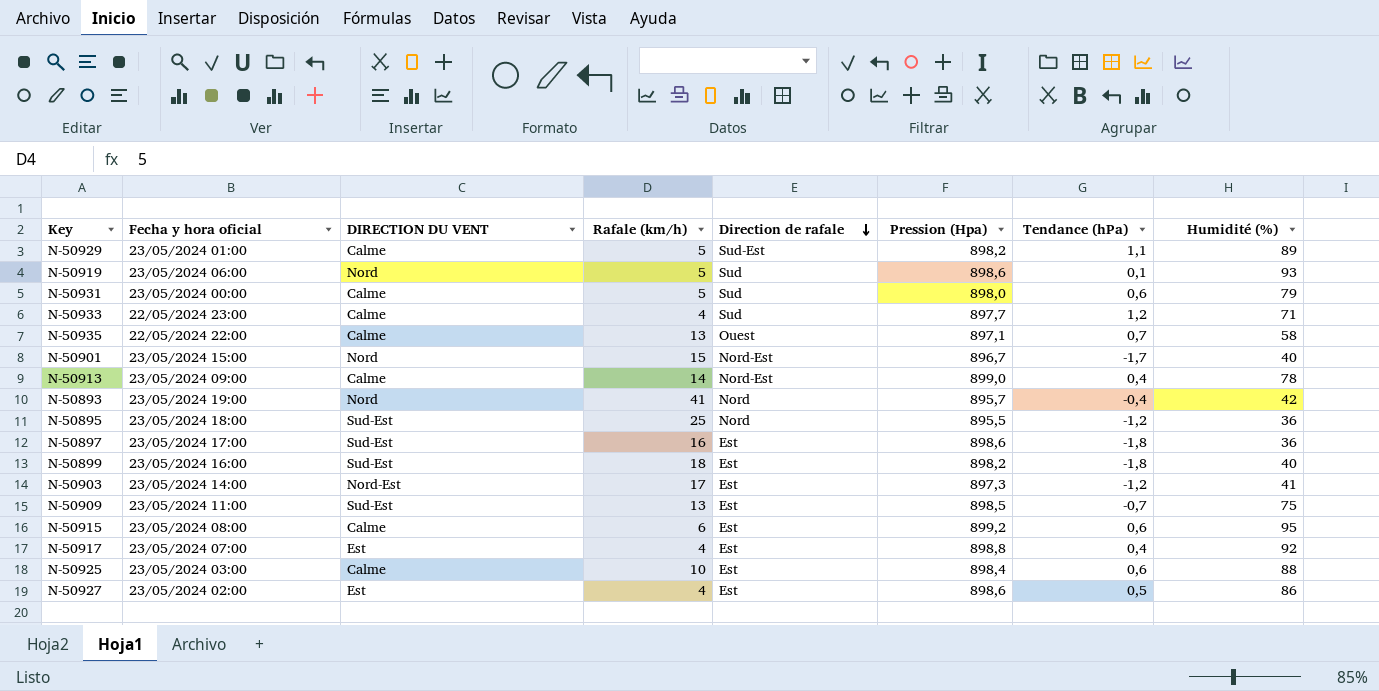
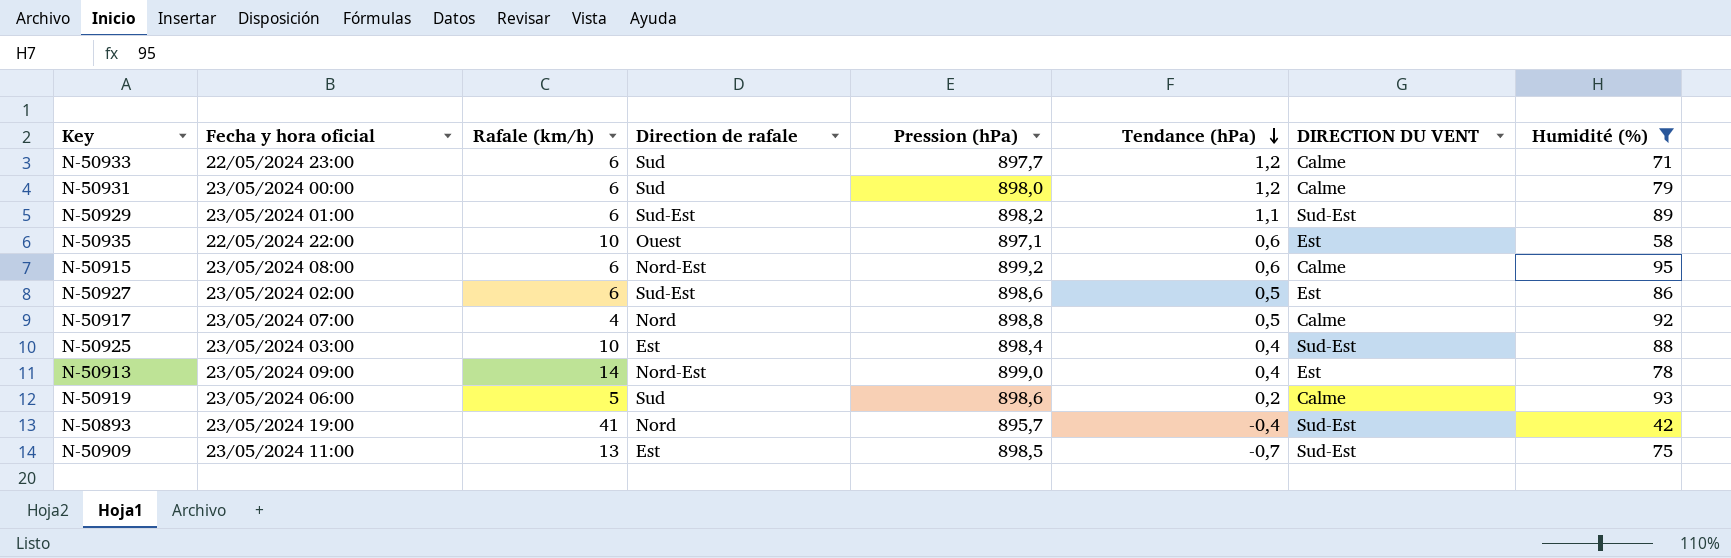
filter: none -> Humidité (%) >= 42
row order: Direction de rafale descending -> Tendance (hPa) descending
column name: Pression (Hpa) -> Pression (hPa)
column DIRECTION DU VENT | position: 3 -> 7
N-50933 | Rafale (km/h): 4 -> 6
N-50931 | Rafale (km/h): 5 -> 6
N-50931 | Tendance (hPa): 0,6 -> 1,2
N-50929 | Rafale (km/h): 5 -> 6
N-50929 | DIRECTION DU VENT: Calme -> Sud-Est
N-50935 | Rafale (km/h): 13 -> 10
N-50935 | Tendance (hPa): 0,7 -> 0,6
N-50935 | DIRECTION DU VENT: Calme -> Est
N-50915 | Direction de rafale: Est -> Nord-Est
N-50927 | Rafale (km/h): 4 -> 6
N-50927 | Direction de rafale: Est -> Sud-Est
N-50917 | Direction de rafale: Est -> Nord
N-50917 | Tendance (hPa): 0,4 -> 0,5
N-50917 | DIRECTION DU VENT: Est -> Calme
N-50925 | Tendance (hPa): 0,6 -> 0,4
N-50925 | DIRECTION DU VENT: Calme -> Sud-Est
N-50913 | DIRECTION DU VENT: Calme -> Est
N-50919 | Tendance (hPa): 0,1 -> 0,2
N-50919 | DIRECTION DU VENT: Nord -> Calme
N-50893 | DIRECTION DU VENT: Nord -> Sud-Est

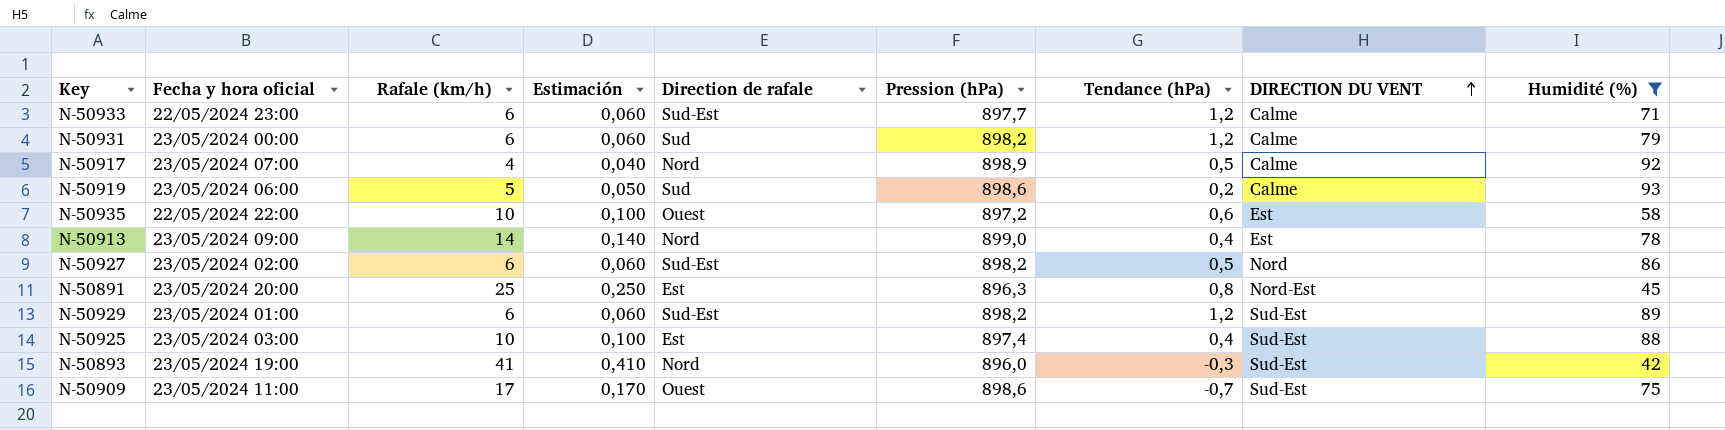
row order: Tendance (hPa) descending -> DIRECTION DU VENT ascending
column Estimación | formula: none -> [Rafale (km/h)] * 0,01
row N-50915: 23/05/2024 08:00 | 6 | Nord-Est | 899,2 | 0,6 | Calme | 95 -> none
N-50933 | Direction de rafale: Sud -> Sud-Est
N-50931 | Pression (hPa): 898,0 -> 898,2
N-50917 | Pression (hPa): 898,8 -> 898,9
N-50935 | Pression (hPa): 897,1 -> 897,2
N-50913 | Direction de rafale: Nord-Est -> Nord
N-50927 | Pression (hPa): 898,6 -> 898,2
N-50927 | DIRECTION DU VENT: Est -> Nord
row N-50891: none -> 23/05/2024 20:00 | 25 | 0,250 | Est | 896,3 | 0,8 | Nord-Est | 45
N-50929 | Tendance (hPa): 1,1 -> 1,2
N-50925 | Pression (hPa): 898,4 -> 897,4
N-50893 | Pression (hPa): 895,7 -> 896,0
N-50893 | Tendance (hPa): -0,4 -> -0,3
N-50909 | Rafale (km/h): 13 -> 17
N-50909 | Direction de rafale: Est -> Ouest
N-50909 | Pression (hPa): 898,5 -> 898,6

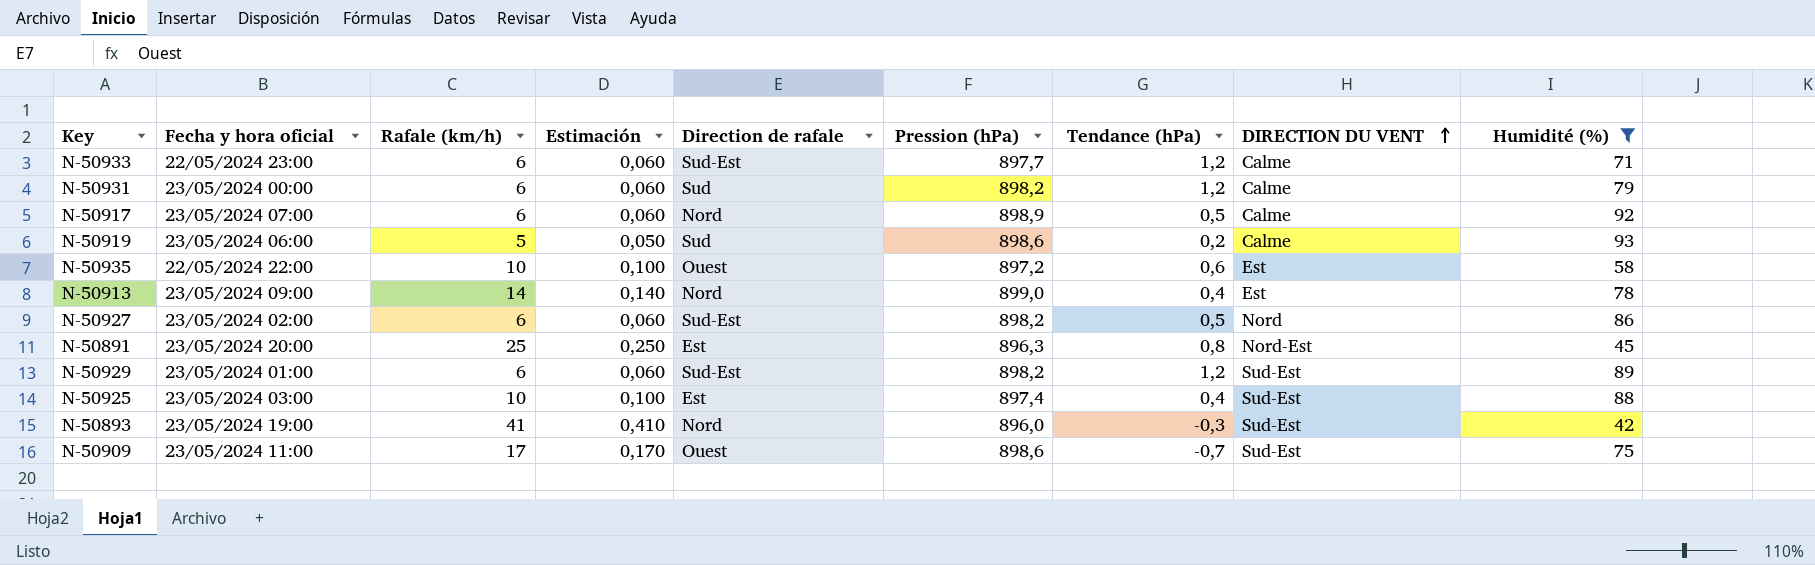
N-50917 | Rafale (km/h): 4 -> 6
N-50917 | Estimación: 0,040 -> 0,060

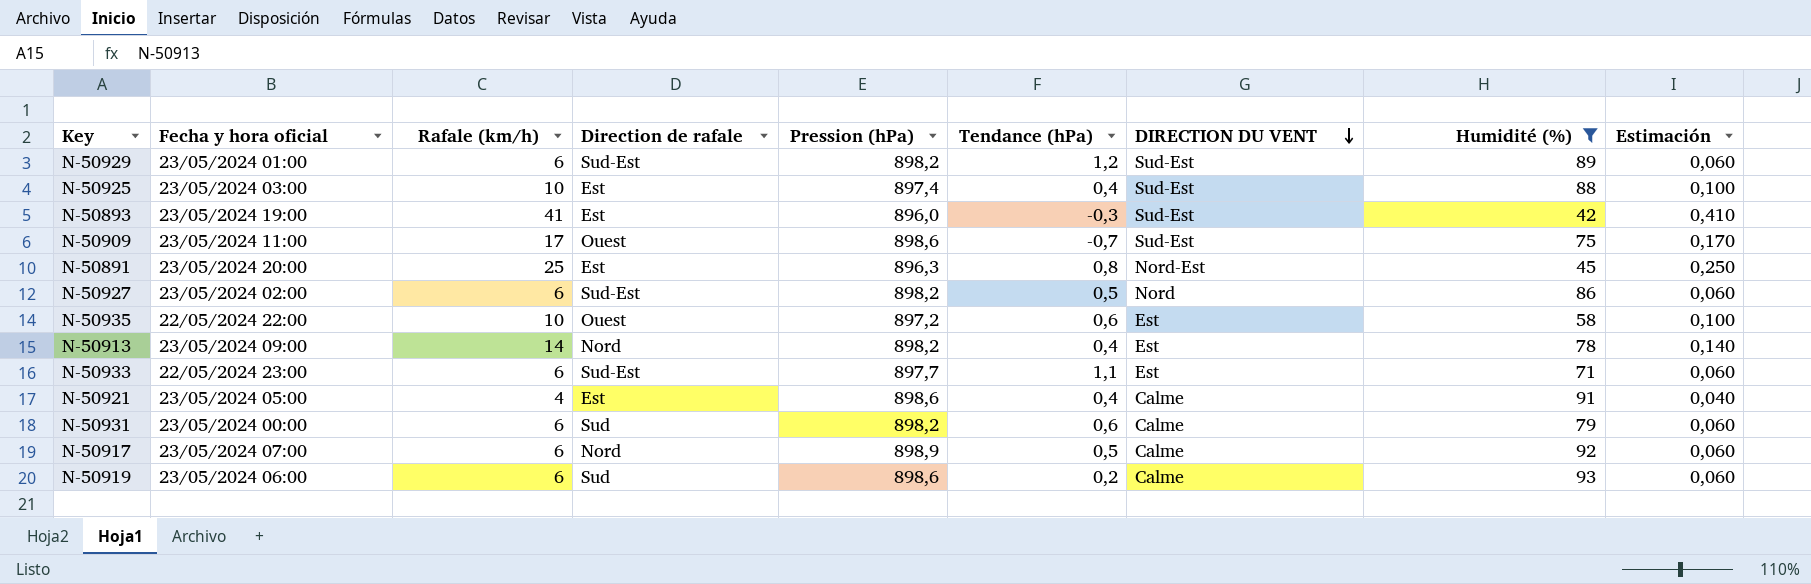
row order: DIRECTION DU VENT ascending -> DIRECTION DU VENT descending
column Estimación | position: 4 -> 9
N-50893 | Direction de rafale: Nord -> Est
N-50913 | Pression (hPa): 899,0 -> 898,2
N-50933 | Tendance (hPa): 1,2 -> 1,1
N-50933 | DIRECTION DU VENT: Calme -> Est
row N-50921: none -> 23/05/2024 05:00 | 4 | Est | 898,6 | 0,4 | Calme | 91 | 0,040
N-50931 | Tendance (hPa): 1,2 -> 0,6
N-50919 | Rafale (km/h): 5 -> 6
N-50919 | Estimación: 0,050 -> 0,060

